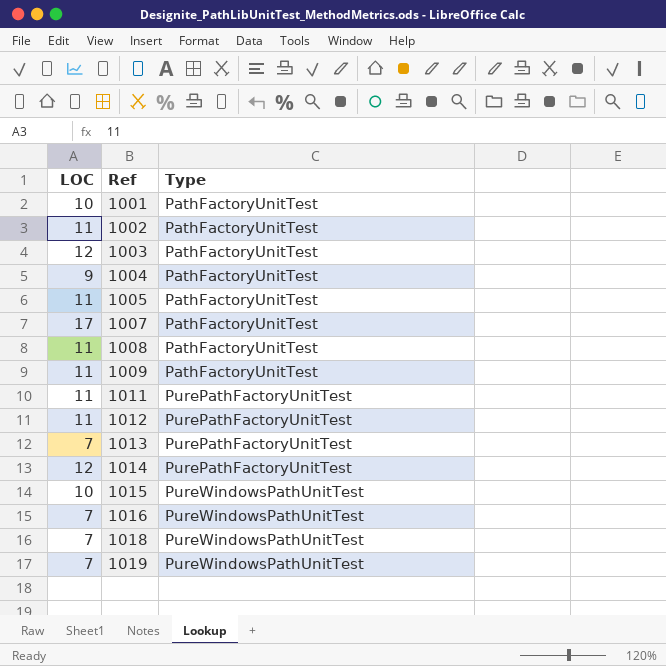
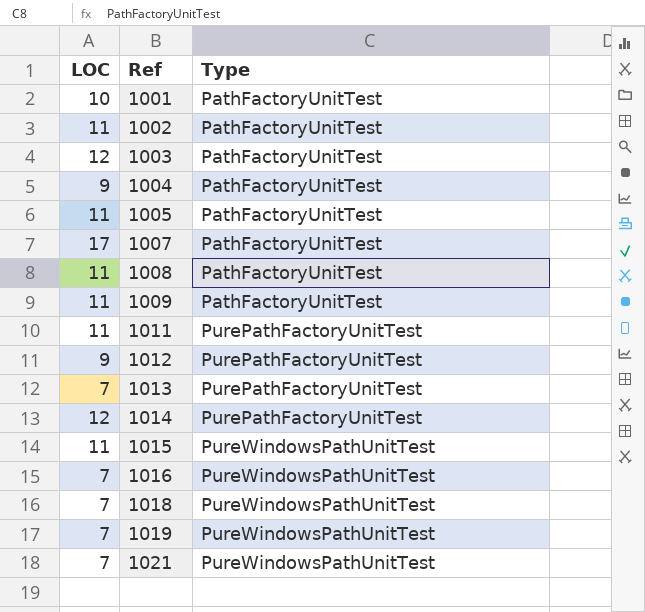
1012 | LOC: 11 -> 9
1015 | LOC: 10 -> 11
row 1021: none -> 7 | PureWindowsPathUnitTest

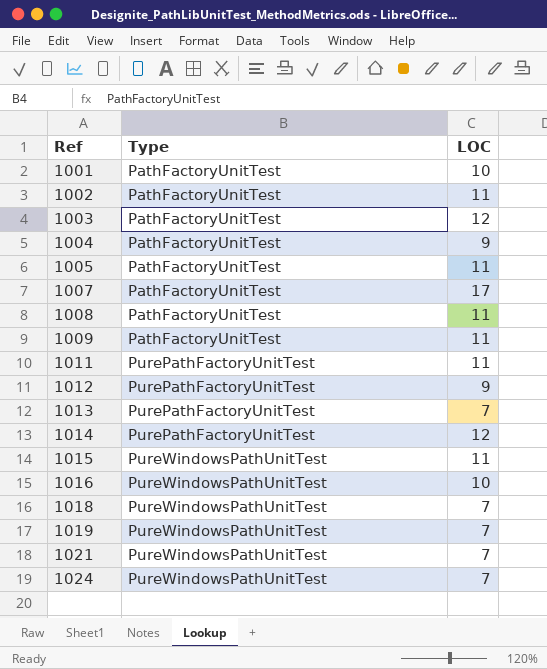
column LOC | position: 1 -> 3
1016 | LOC: 7 -> 10
row 1024: none -> PureWindowsPathUnitTest | 7

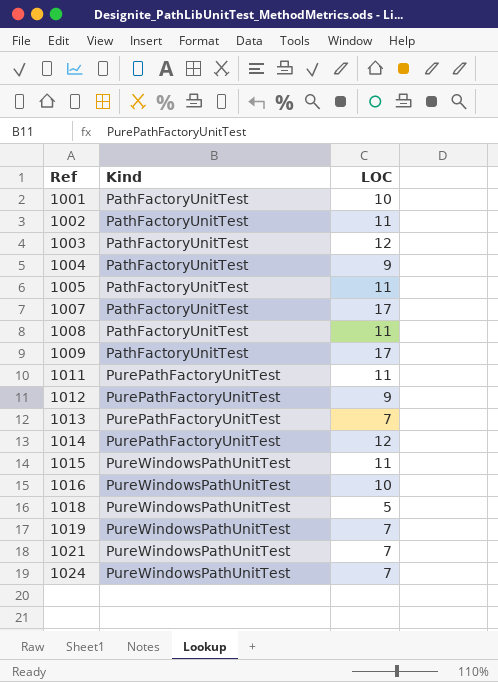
column name: Type -> Kind
1009 | LOC: 11 -> 17
1018 | LOC: 7 -> 5

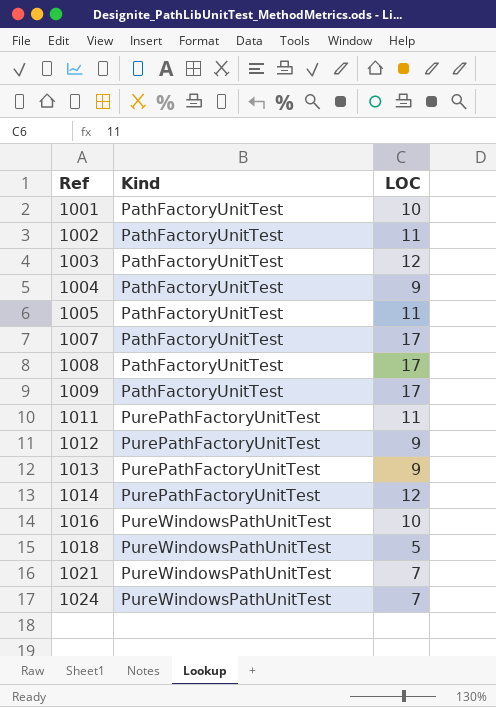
row 1015: PureWindowsPathUnitTest | 11 -> none
row 1019: PureWindowsPathUnitTest | 7 -> none
1008 | LOC: 11 -> 17
1013 | LOC: 7 -> 9

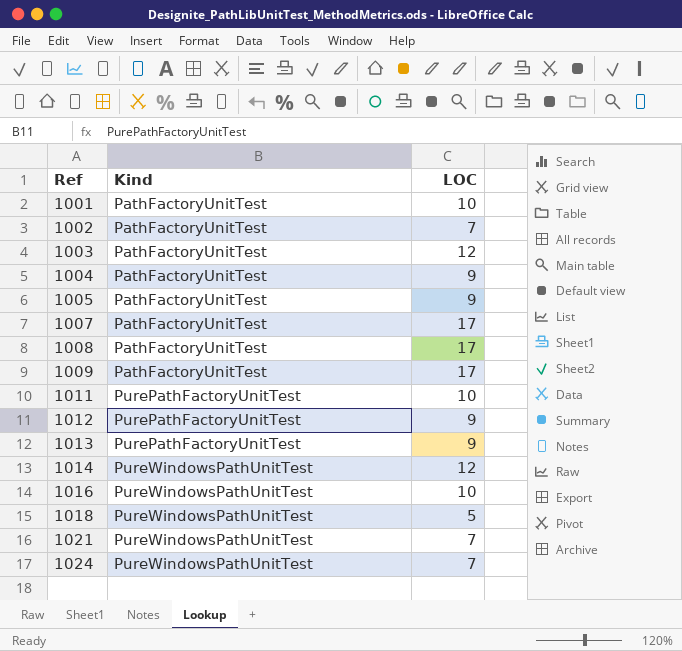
1002 | LOC: 11 -> 7
1005 | LOC: 11 -> 9
1011 | LOC: 11 -> 10
1014 | Kind: PurePathFactoryUnitTest -> PureWindowsPathUnitTest

